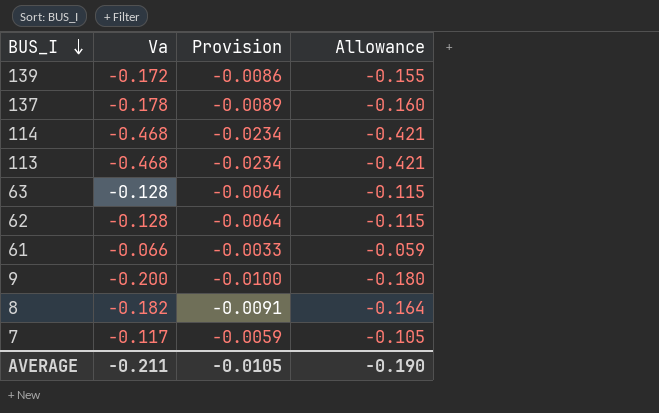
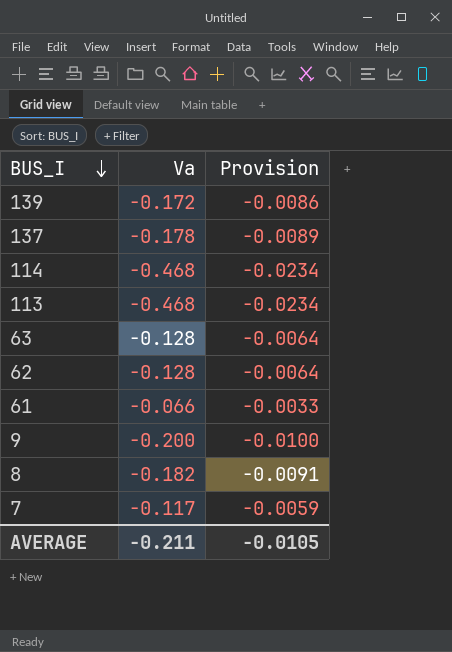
column Allowance | formula: [Va] * 0.9 -> none

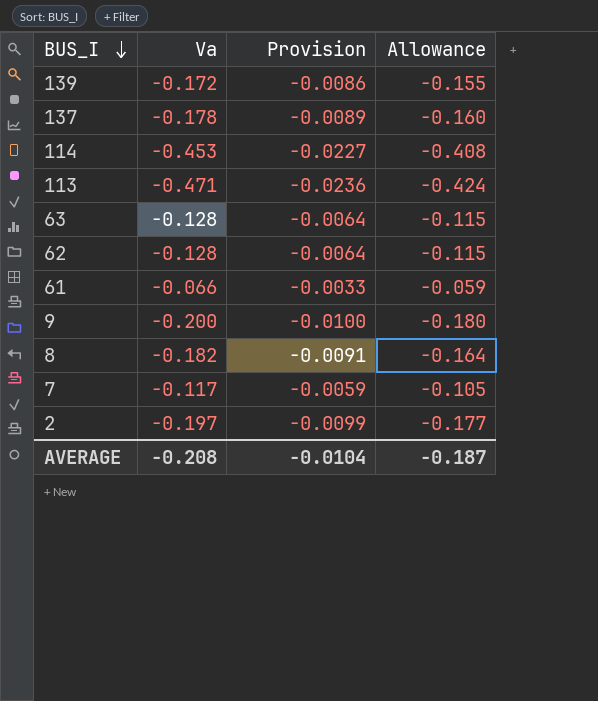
column Allowance | formula: none -> [Va] * 0.9
114 | Va: -0.468 -> -0.453
114 | Provision: -0.0234 -> -0.0227
113 | Va: -0.468 -> -0.471
113 | Provision: -0.0234 -> -0.0236
row 2: none -> -0.197 | -0.0099 | -0.177
AVERAGE | Va: -0.211 -> -0.208
AVERAGE | Provision: -0.0105 -> -0.0104

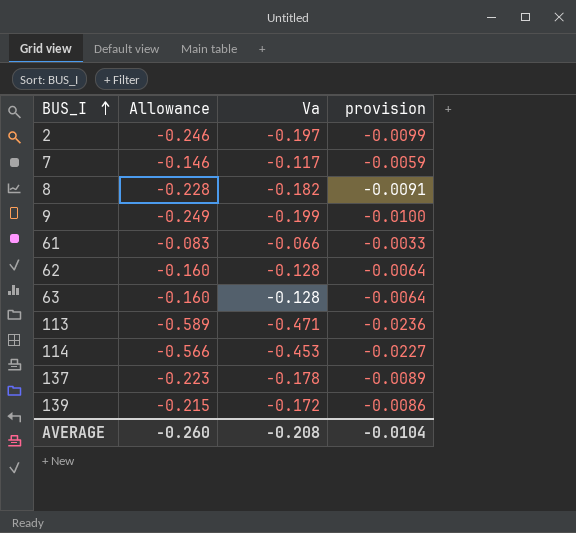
row order: BUS_I descending -> BUS_I ascending
column Allowance | formula: [Va] * 0.9 -> [Va] * 1.25
column Allowance | position: 4 -> 2
column name: Provision -> provision
9 | Va: -0.200 -> -0.199
AVERAGE | Allowance: -0.187 -> -0.260

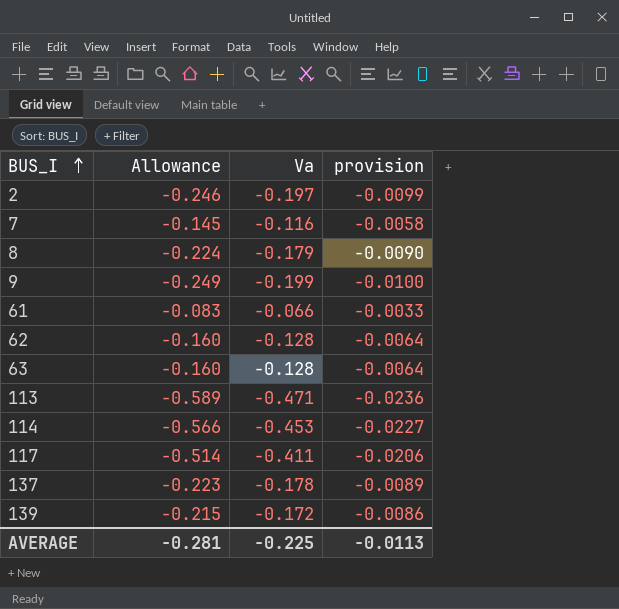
7 | Allowance: -0.146 -> -0.145
7 | Va: -0.117 -> -0.116
7 | provision: -0.0059 -> -0.0058
8 | Allowance: -0.228 -> -0.224
8 | Va: -0.182 -> -0.179
8 | provision: -0.0091 -> -0.0090
row 117: none -> -0.514 | -0.411 | -0.0206
AVERAGE | Allowance: -0.260 -> -0.281
AVERAGE | Va: -0.208 -> -0.225
AVERAGE | provision: -0.0104 -> -0.0113

